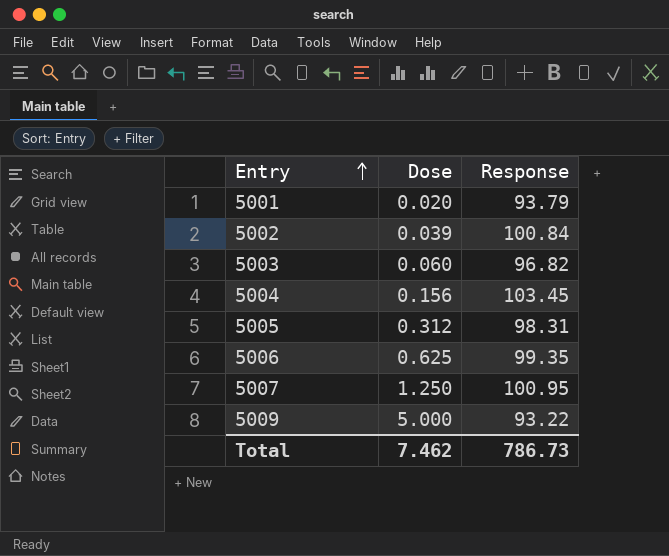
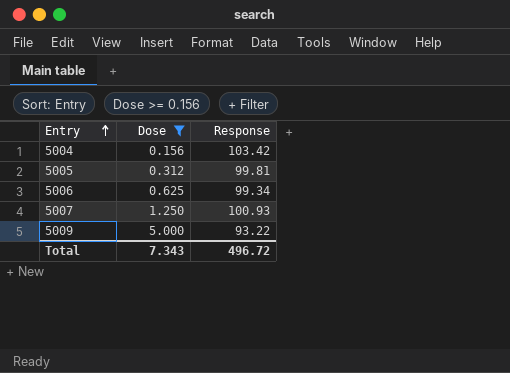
filter: none -> Dose >= 0.156
5004 | Response: 103.45 -> 103.42
5005 | Response: 98.31 -> 99.81
5006 | Response: 99.35 -> 99.34
5007 | Response: 100.95 -> 100.93
Total | Dose: 7.462 -> 7.343
Total | Response: 786.73 -> 496.72

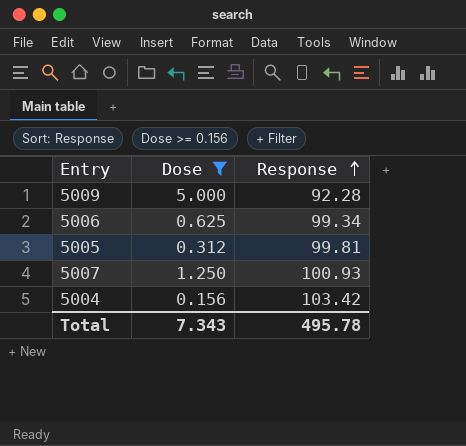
row order: Entry ascending -> Response ascending
5009 | Response: 93.22 -> 92.28
Total | Response: 496.72 -> 495.78

